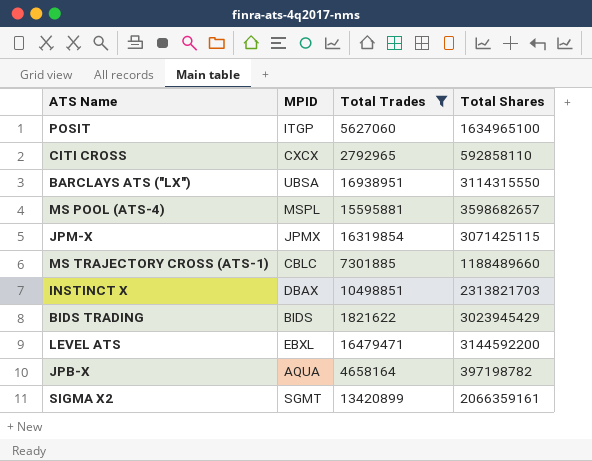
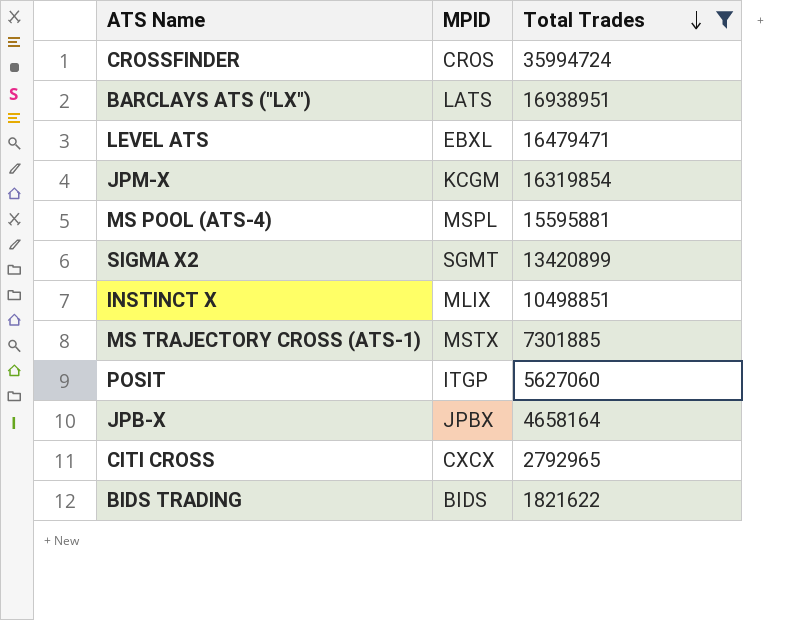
row order: none -> Total Trades descending
column Total Shares | position: 4 -> none
row CROSSFINDER: none -> CROS | 35994724
BARCLAYS ATS ("LX") | MPID: UBSA -> LATS
JPM-X | MPID: JPMX -> KCGM
INSTINCT X | MPID: DBAX -> MLIX
MS TRAJECTORY CROSS (ATS-1) | MPID: CBLC -> MSTX
JPB-X | MPID: AQUA -> JPBX

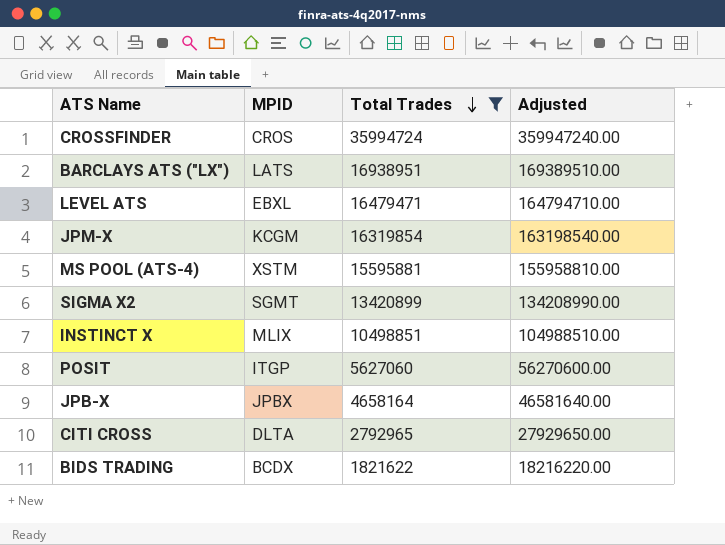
column Adjusted | formula: none -> [Total Trades] * 10
row MS TRAJECTORY CROSS (ATS-1): MSTX | 7301885 -> none
MS POOL (ATS-4) | MPID: MSPL -> XSTM
CITI CROSS | MPID: CXCX -> DLTA
BIDS TRADING | MPID: BIDS -> BCDX

